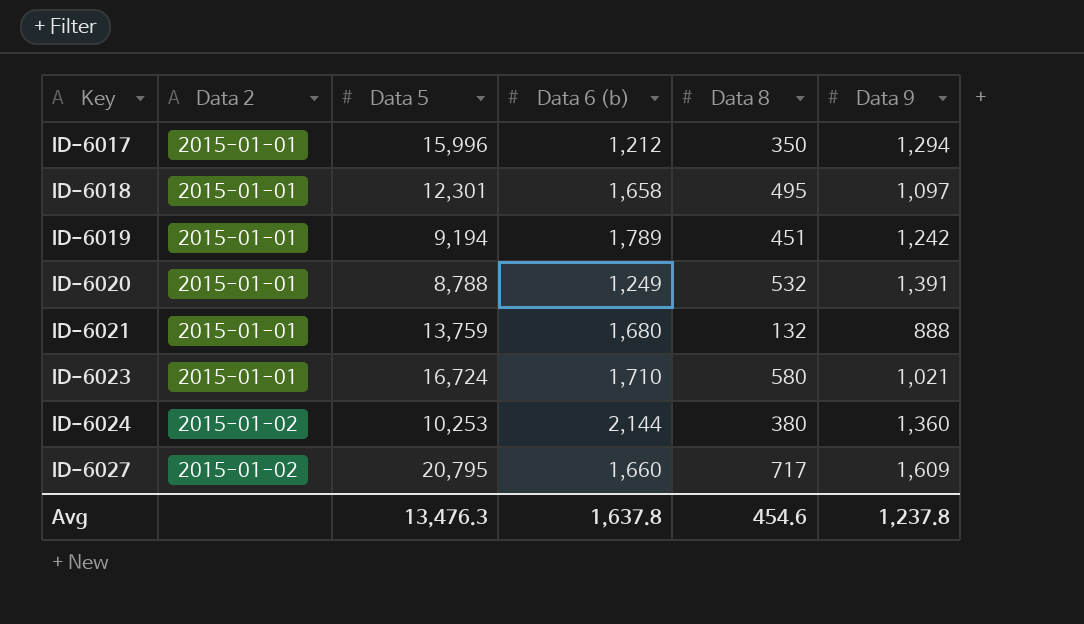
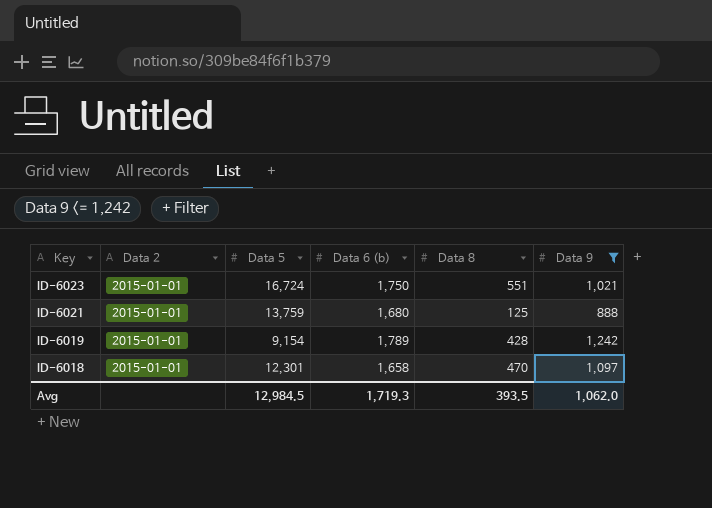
filter: none -> Data 9 <= 1,242
row order: Key ascending -> Key descending
ID-6023 | Data 6 (b): 1,710 -> 1,750
ID-6023 | Data 8: 580 -> 551
ID-6021 | Data 8: 132 -> 125
ID-6019 | Data 5: 9,194 -> 9,154
ID-6019 | Data 8: 451 -> 428
ID-6018 | Data 8: 495 -> 470
Avg | Data 5: 13,476.3 -> 12,984.5
Avg | Data 6 (b): 1,637.8 -> 1,719.3
Avg | Data 8: 454.6 -> 393.5
Avg | Data 9: 1,237.8 -> 1,062.0

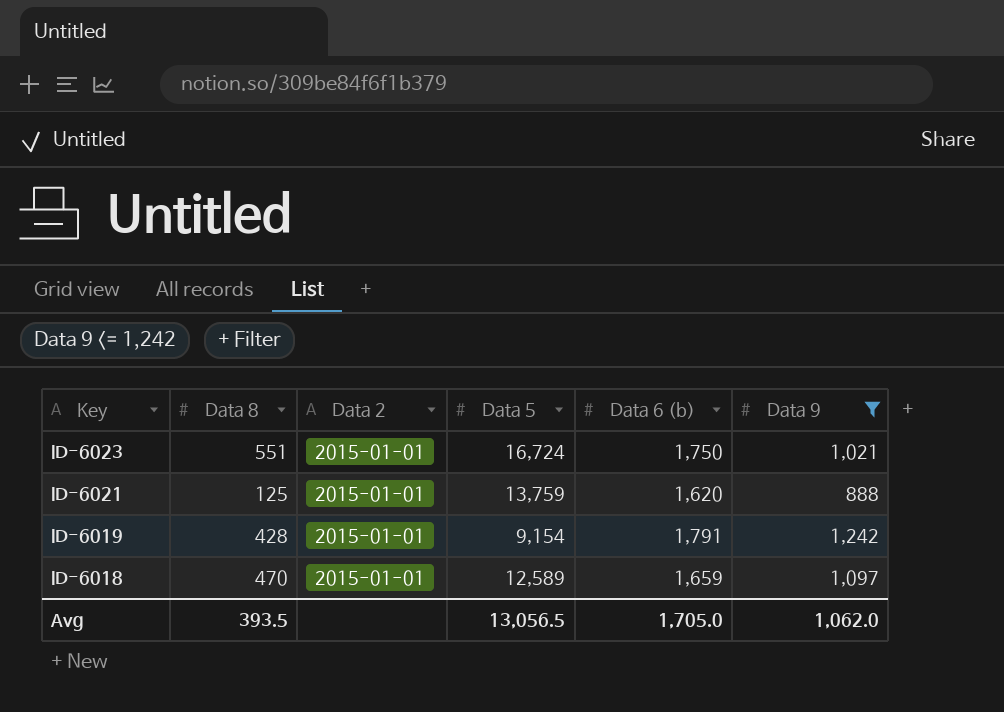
column Data 8 | position: 5 -> 2
ID-6021 | Data 6 (b): 1,680 -> 1,620
ID-6019 | Data 6 (b): 1,789 -> 1,791
ID-6018 | Data 5: 12,301 -> 12,589
ID-6018 | Data 6 (b): 1,658 -> 1,659
Avg | Data 5: 12,984.5 -> 13,056.5
Avg | Data 6 (b): 1,719.3 -> 1,705.0

